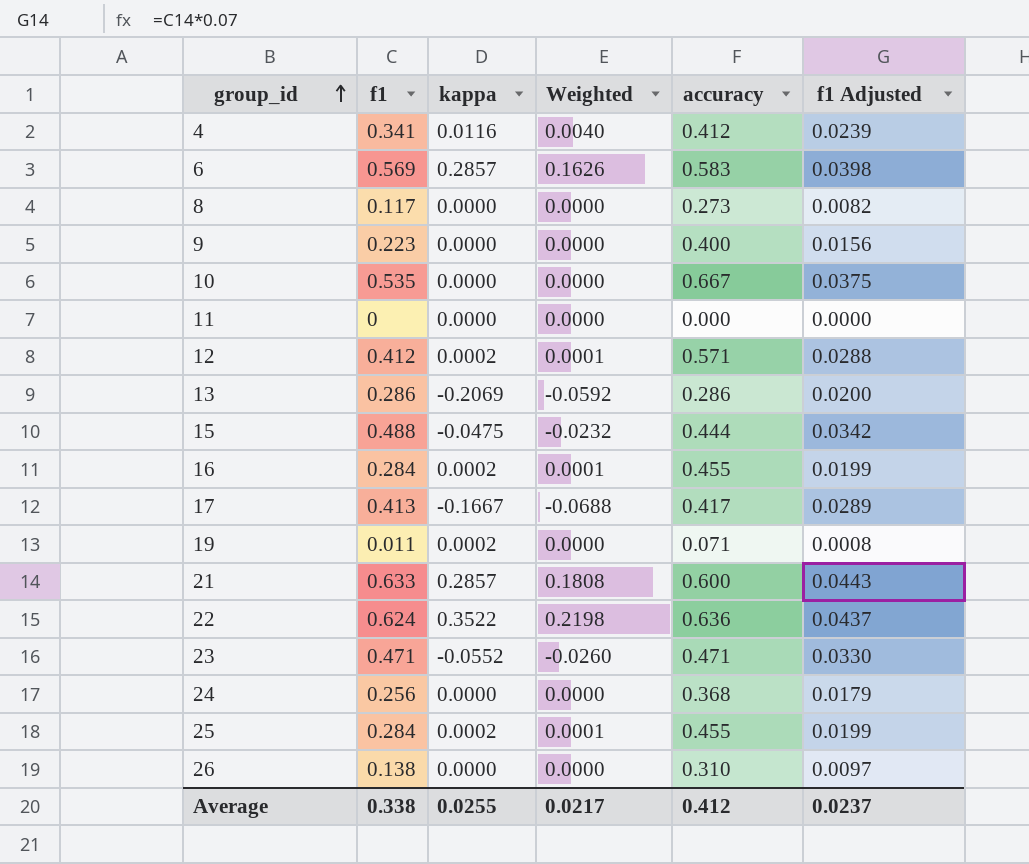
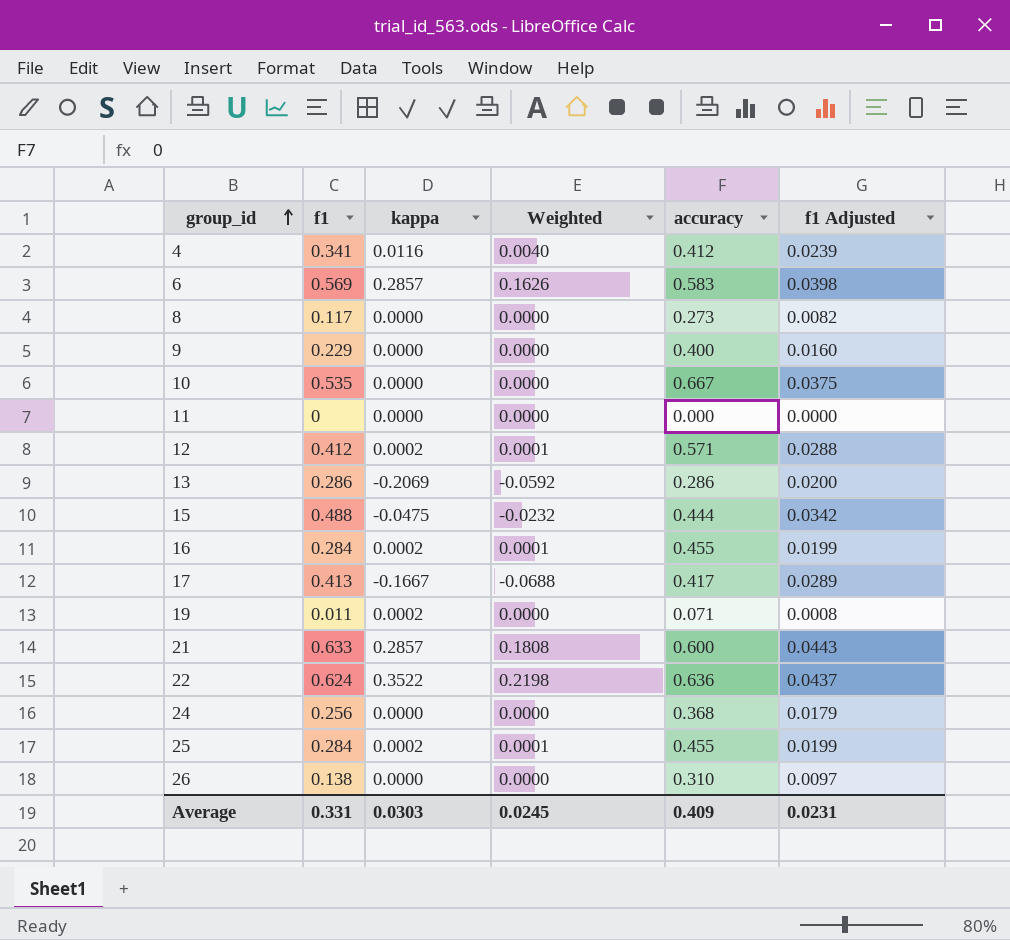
row 23: 0.471 | -0.0552 | -0.0260 | 0.471 | 0.0330 -> none
9 | f1: 0.223 -> 0.229
9 | f1 Adjusted: 0.0156 -> 0.0160
Average | f1: 0.338 -> 0.331
Average | kappa: 0.0255 -> 0.0303
Average | Weighted: 0.0217 -> 0.0245
Average | accuracy: 0.412 -> 0.409
Average | f1 Adjusted: 0.0237 -> 0.0231

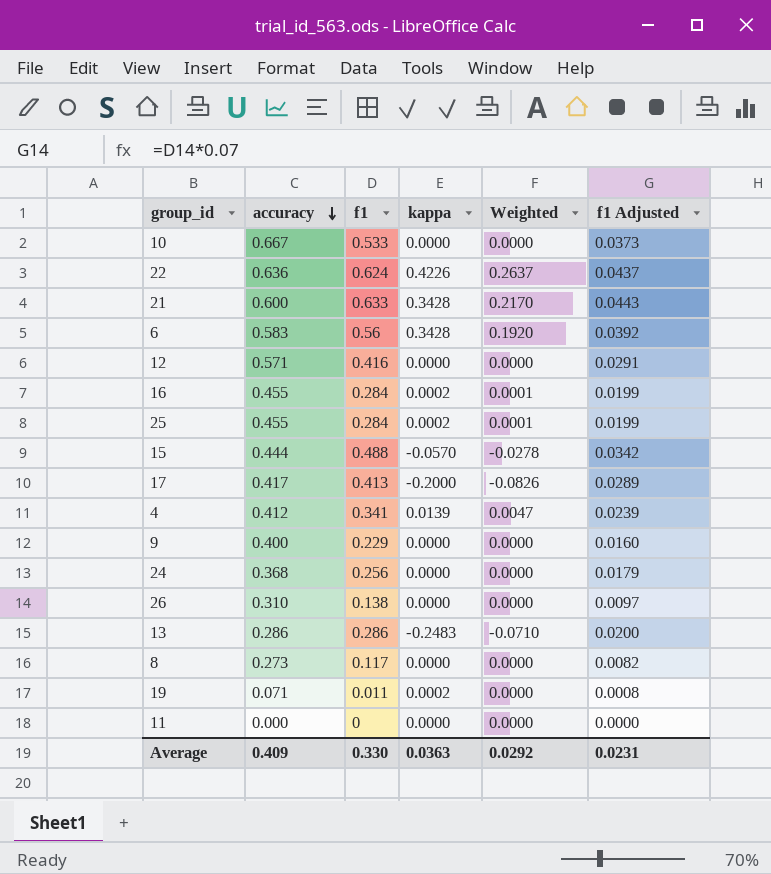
row order: group_id ascending -> accuracy descending
column accuracy | position: 5 -> 2
10 | f1: 0.535 -> 0.533
10 | f1 Adjusted: 0.0375 -> 0.0373
22 | kappa: 0.3522 -> 0.4226
22 | Weighted: 0.2198 -> 0.2637
21 | kappa: 0.2857 -> 0.3428
21 | Weighted: 0.1808 -> 0.2170
6 | f1: 0.569 -> 0.56
6 | kappa: 0.2857 -> 0.3428
6 | Weighted: 0.1626 -> 0.1920
6 | f1 Adjusted: 0.0398 -> 0.0392
12 | f1: 0.412 -> 0.416
12 | kappa: 0.0002 -> 0.0000
12 | Weighted: 0.0001 -> 0.0000
12 | f1 Adjusted: 0.0288 -> 0.0291
15 | kappa: -0.0475 -> -0.0570
15 | Weighted: -0.0232 -> -0.0278
17 | kappa: -0.1667 -> -0.2000
17 | Weighted: -0.0688 -> -0.0826
4 | kappa: 0.0116 -> 0.0139
4 | Weighted: 0.0040 -> 0.0047
13 | kappa: -0.2069 -> -0.2483
13 | Weighted: -0.0592 -> -0.0710
Average | f1: 0.331 -> 0.330
Average | kappa: 0.0303 -> 0.0363
Average | Weighted: 0.0245 -> 0.0292

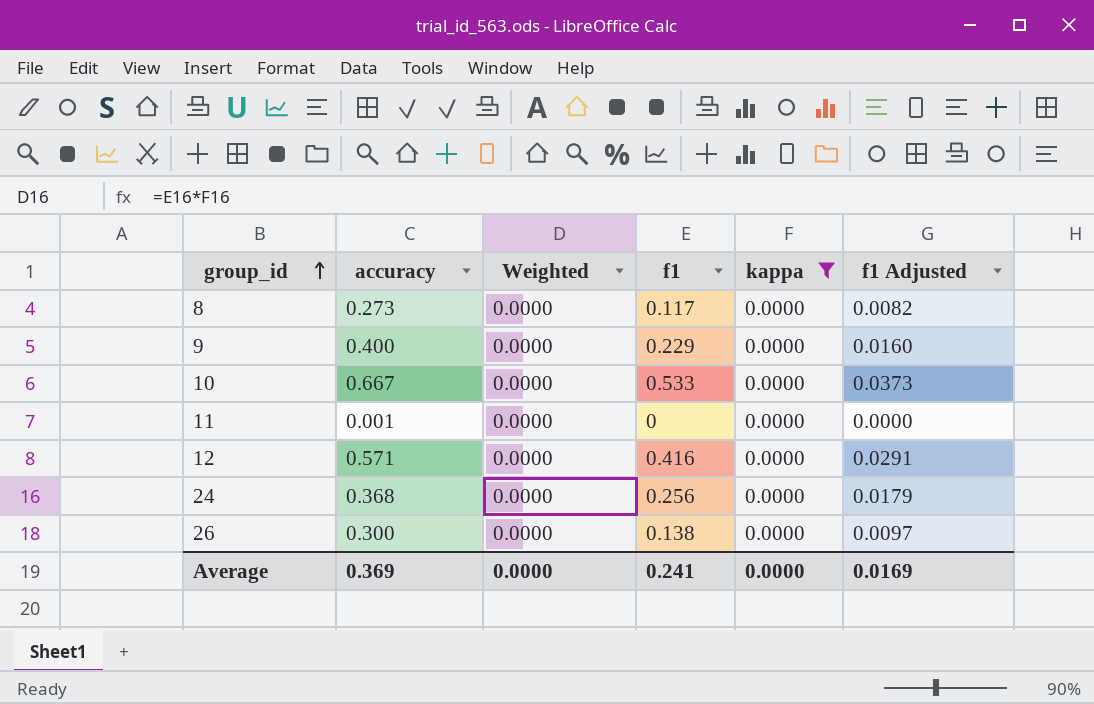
filter: none -> kappa = 0.0000
row order: accuracy descending -> group_id ascending
column Weighted | position: 5 -> 3
11 | accuracy: 0.000 -> 0.001
26 | accuracy: 0.310 -> 0.300
Average | accuracy: 0.409 -> 0.369
Average | Weighted: 0.0292 -> 0.0000
Average | f1: 0.330 -> 0.241
Average | kappa: 0.0363 -> 0.0000
Average | f1 Adjusted: 0.0231 -> 0.0169

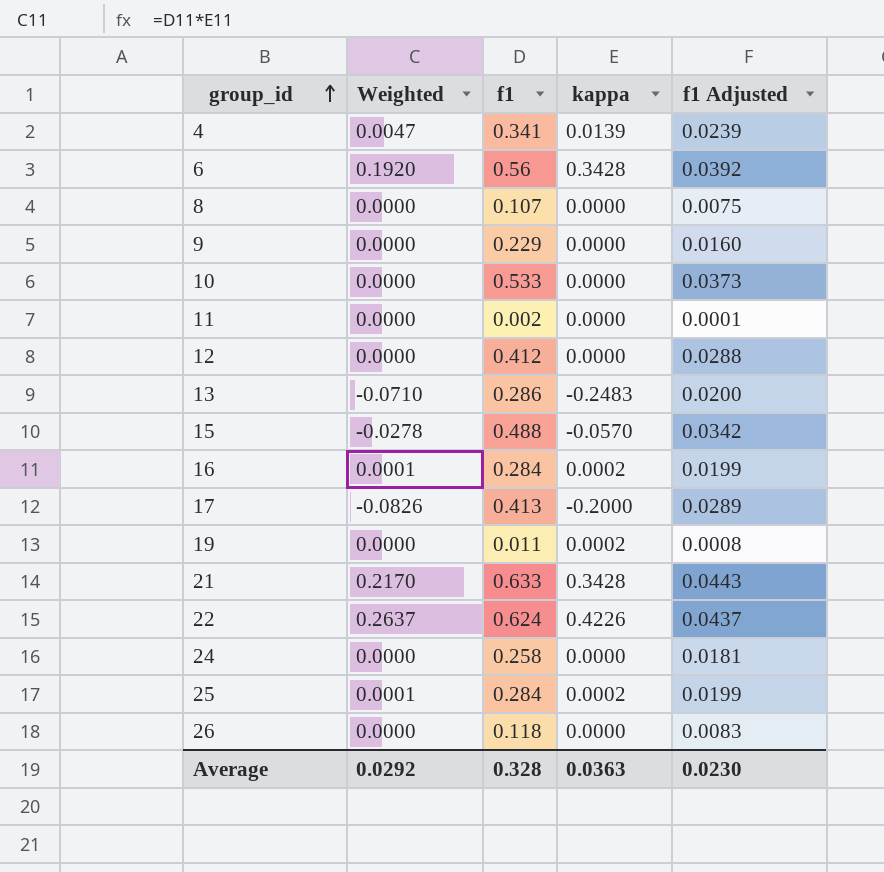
filter: kappa = 0.0000 -> none
column accuracy | position: 2 -> none
8 | f1: 0.117 -> 0.107
8 | f1 Adjusted: 0.0082 -> 0.0075
11 | f1: 0 -> 0.002
11 | f1 Adjusted: 0.0000 -> 0.0001
12 | f1: 0.416 -> 0.412
12 | f1 Adjusted: 0.0291 -> 0.0288
24 | f1: 0.256 -> 0.258
24 | f1 Adjusted: 0.0179 -> 0.0181
26 | f1: 0.138 -> 0.118
26 | f1 Adjusted: 0.0097 -> 0.0083
Average | Weighted: 0.0000 -> 0.0292
Average | f1: 0.241 -> 0.328
Average | kappa: 0.0000 -> 0.0363
Average | f1 Adjusted: 0.0169 -> 0.0230

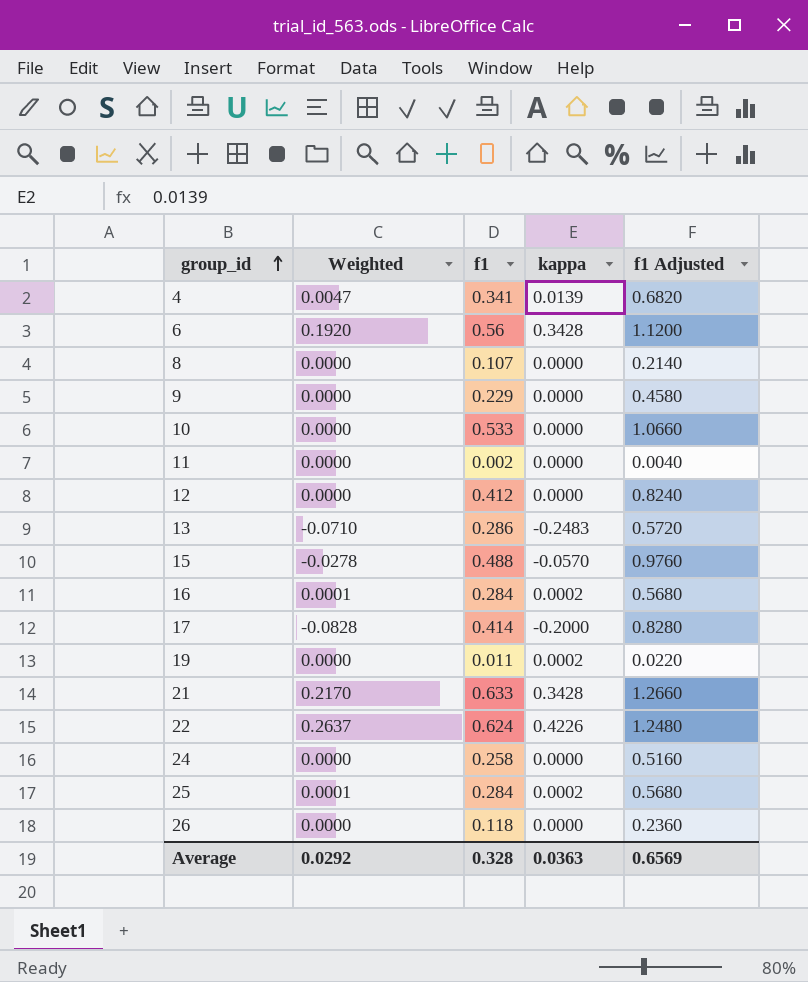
column f1 Adjusted | formula: [f1] * 0.07 -> [f1] * 2
17 | Weighted: -0.0826 -> -0.0828
17 | f1: 0.413 -> 0.414
Average | f1 Adjusted: 0.0230 -> 0.6569

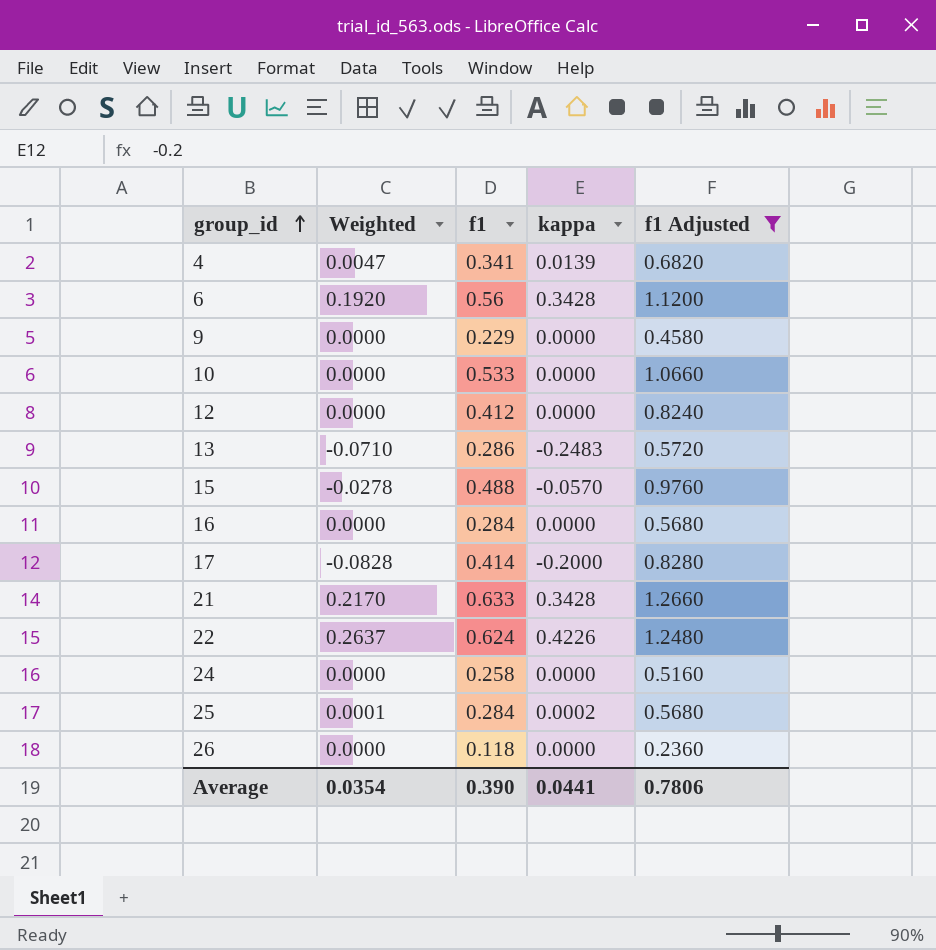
filter: none -> f1 Adjusted >= 0.2360
16 | Weighted: 0.0001 -> 0.0000
16 | kappa: 0.0002 -> 0.0000
Average | Weighted: 0.0292 -> 0.0354
Average | f1: 0.328 -> 0.390
Average | kappa: 0.0363 -> 0.0441
Average | f1 Adjusted: 0.6569 -> 0.7806

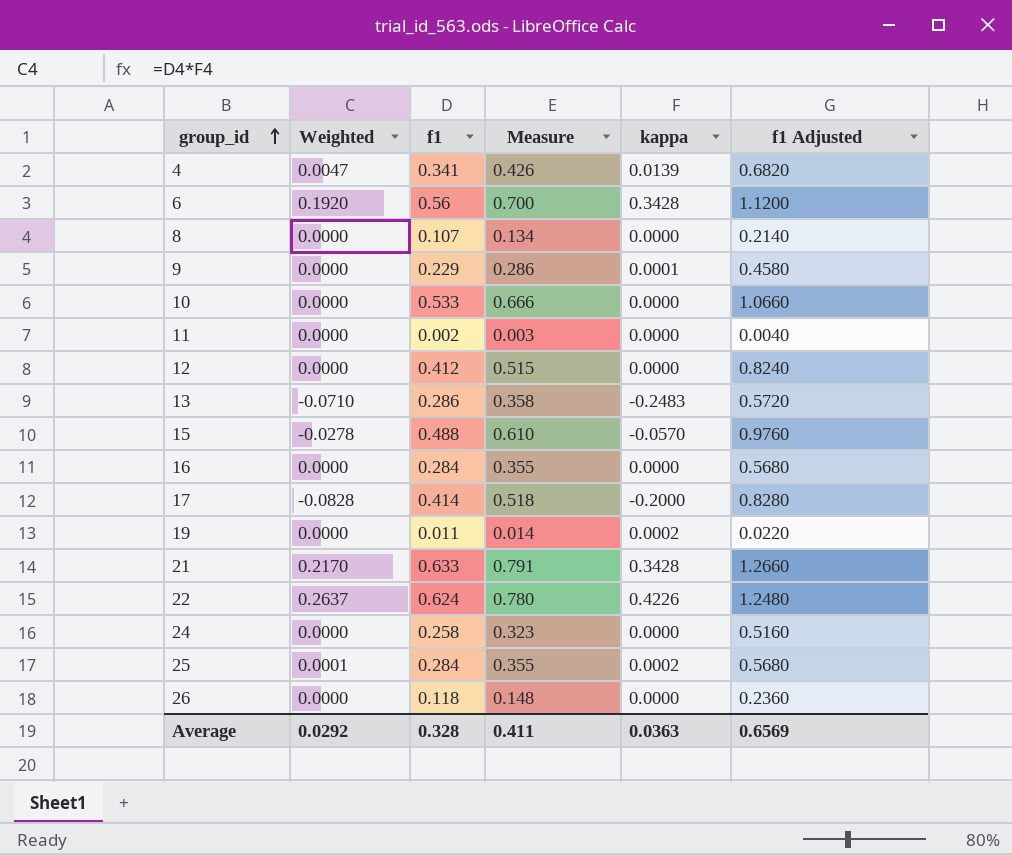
filter: f1 Adjusted >= 0.2360 -> none
column Measure | formula: none -> [f1] * 1.25
9 | kappa: 0.0000 -> 0.0001
Average | Weighted: 0.0354 -> 0.0292
Average | f1: 0.390 -> 0.328
Average | kappa: 0.0441 -> 0.0363
Average | f1 Adjusted: 0.7806 -> 0.6569

